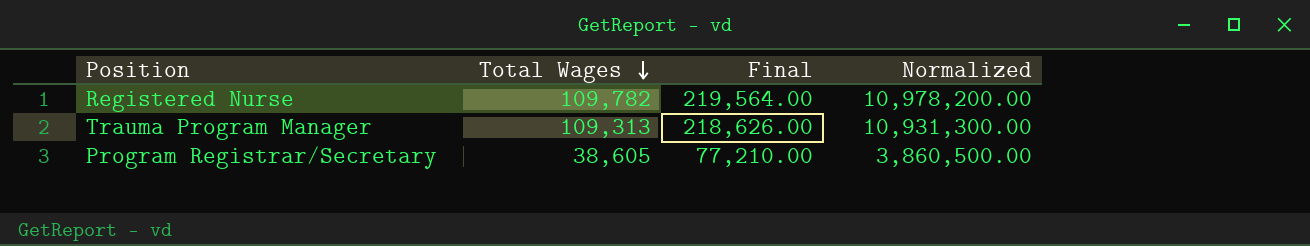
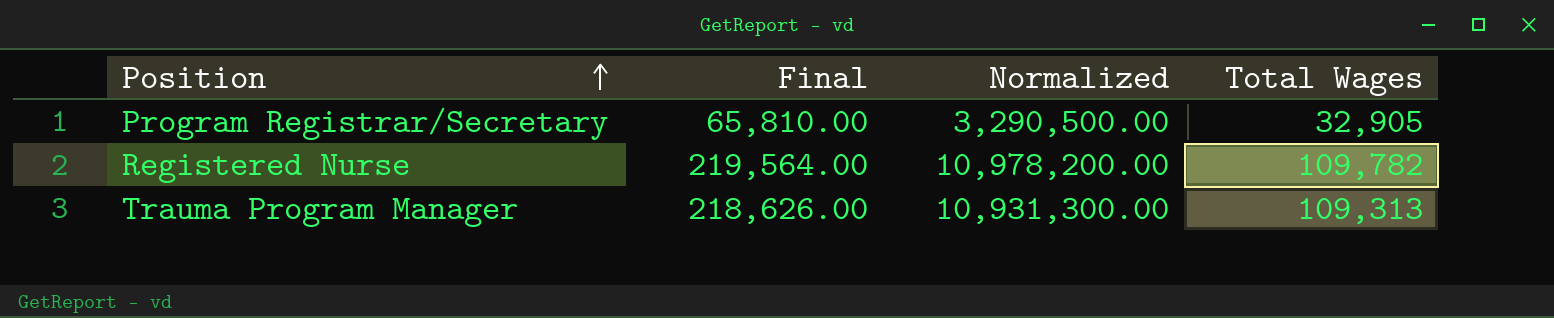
row order: Total Wages descending -> Position ascending
column Total Wages | position: 2 -> 4
Program Registrar/Secretary | Final: 77,210.00 -> 65,810.00
Program Registrar/Secretary | Normalized: 3,860,500.00 -> 3,290,500.00
Program Registrar/Secretary | Total Wages: 38,605 -> 32,905

